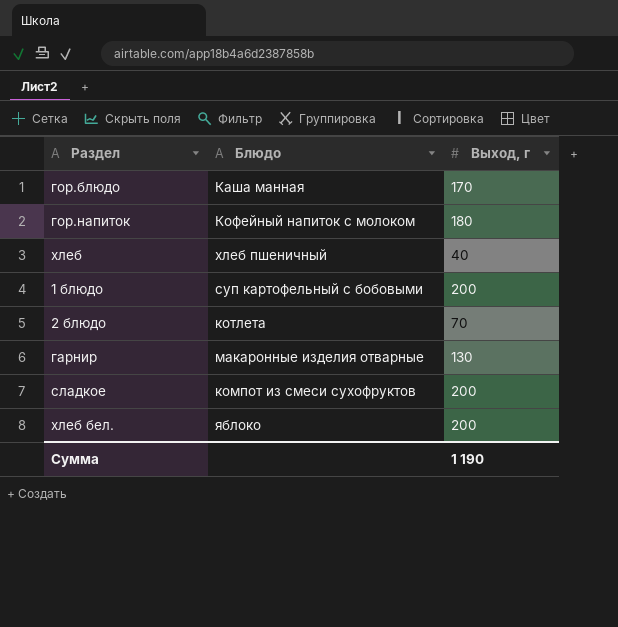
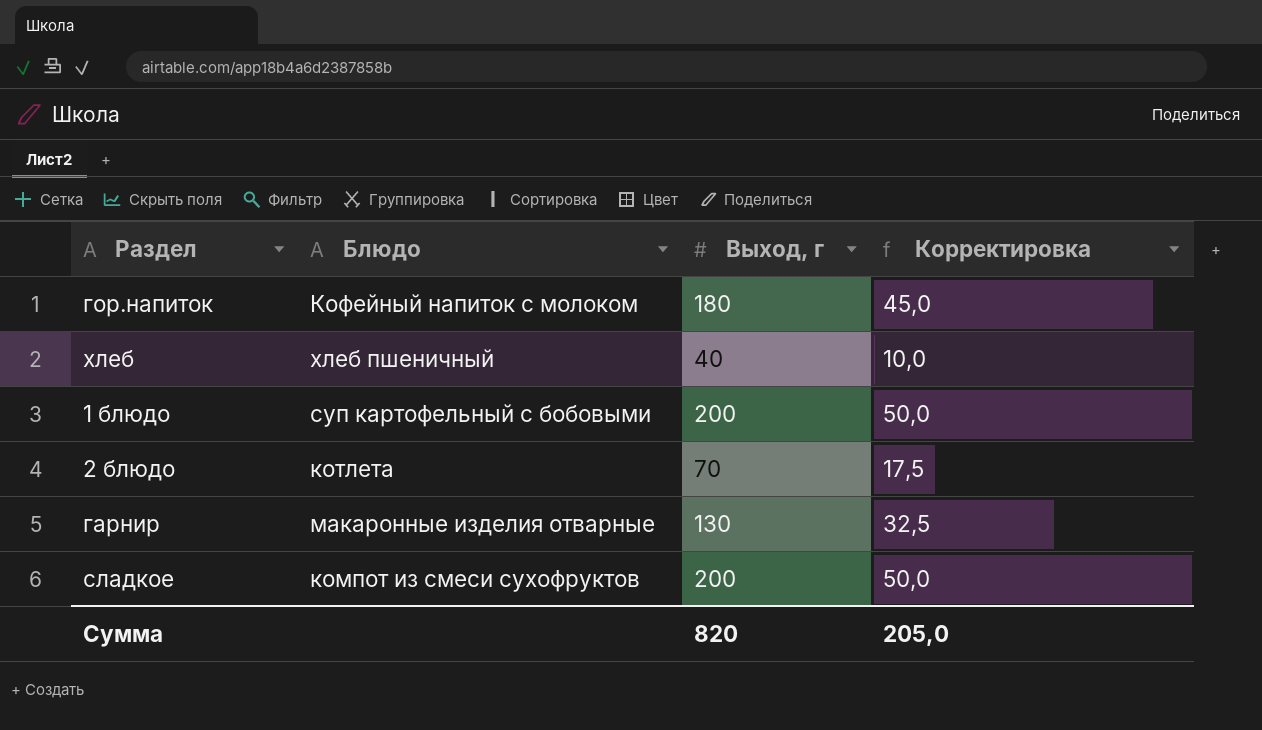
column Корректировка | formula: none -> [Выход, г] * 0,25
row гор.блюдо: Каша манная | 170 -> none
row хлеб бел.: яблоко | 200 -> none
Сумма | Выход, г: 1 190 -> 820

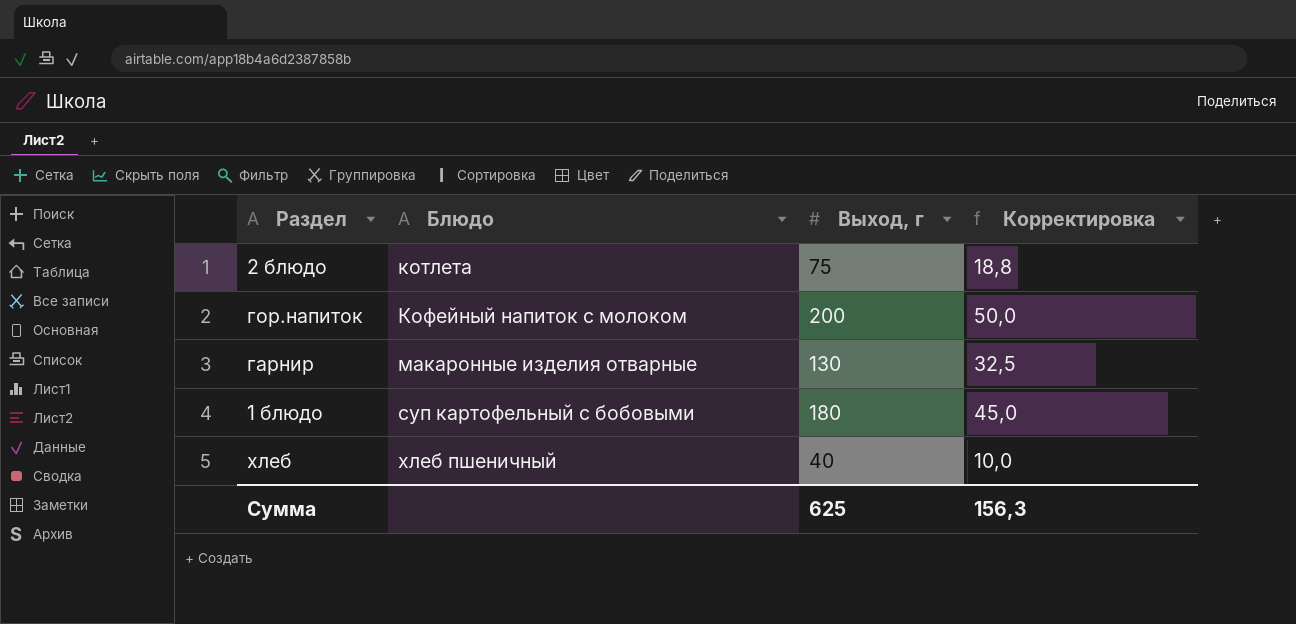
row order: none -> Блюдо ascending
row сладкое: компот из смеси сухофруктов | 200 | 50,0 -> none
2 блюдо | Выход, г: 70 -> 75
2 блюдо | Корректировка: 17,5 -> 18,8
гор.напиток | Выход, г: 180 -> 200
гор.напиток | Корректировка: 45,0 -> 50,0
1 блюдо | Выход, г: 200 -> 180
1 блюдо | Корректировка: 50,0 -> 45,0
Сумма | Выход, г: 820 -> 625
Сумма | Корректировка: 205,0 -> 156,3

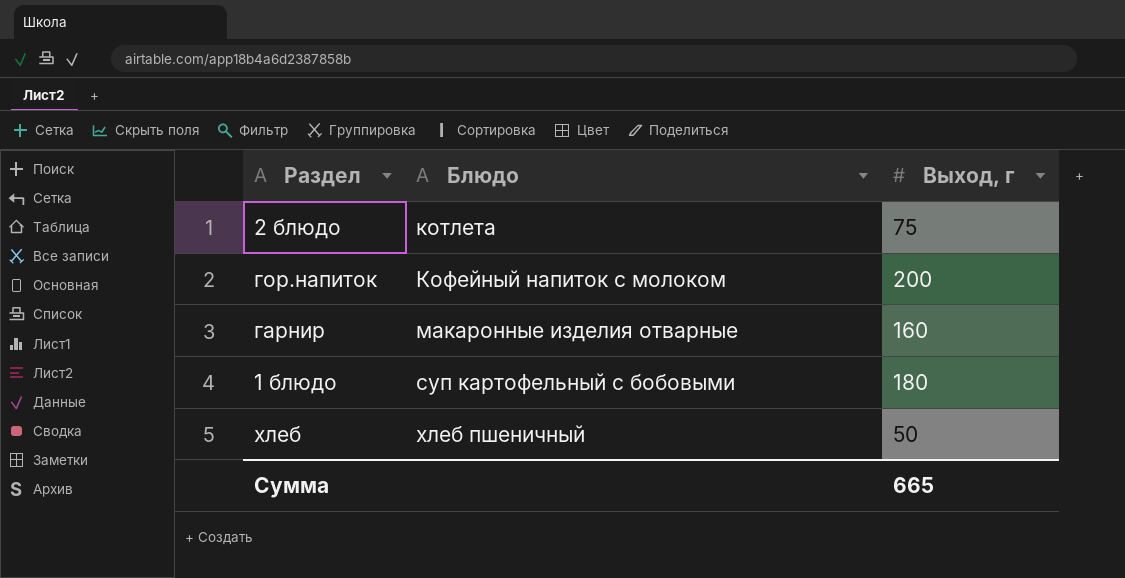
column Корректировка | formula: [Выход, г] * 0,25 -> none
гарнир | Выход, г: 130 -> 160
хлеб | Выход, г: 40 -> 50
Сумма | Выход, г: 625 -> 665

